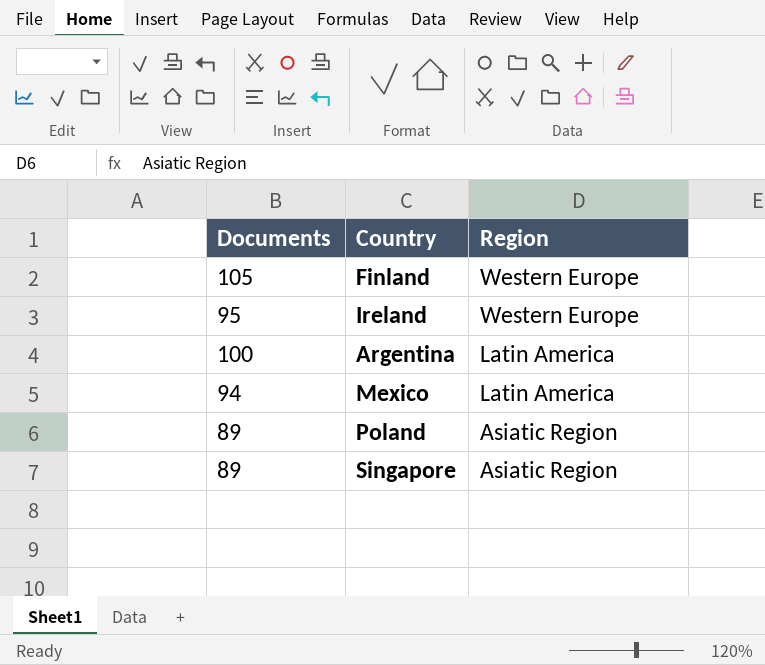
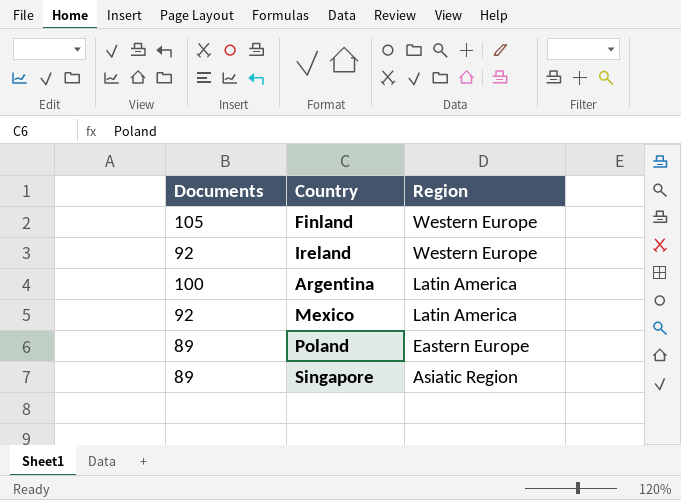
Ireland | Documents: 95 -> 92
Mexico | Documents: 94 -> 92
Poland | Region: Asiatic Region -> Eastern Europe

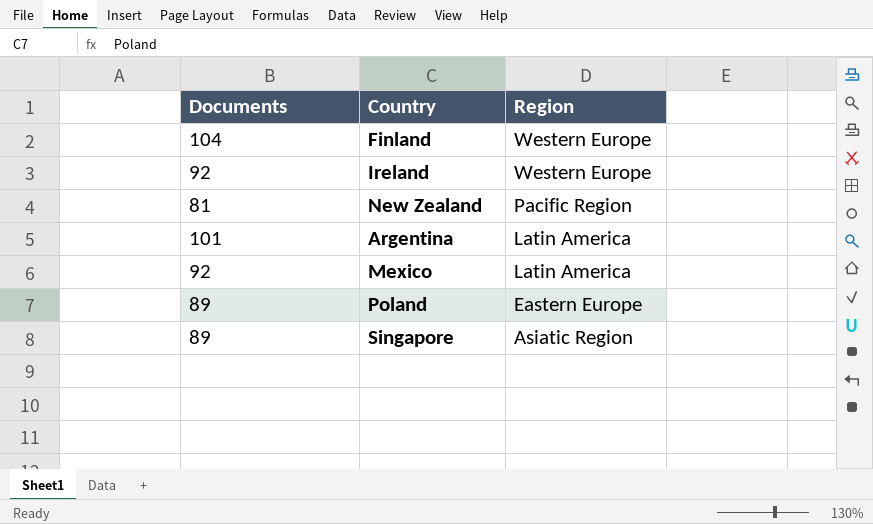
Finland | Documents: 105 -> 104
row New Zealand: none -> 81 | Pacific Region
Argentina | Documents: 100 -> 101

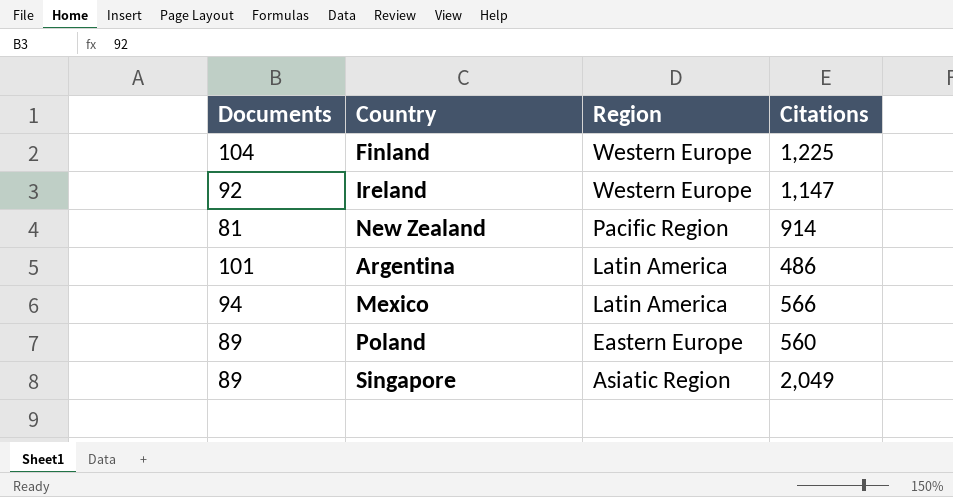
column Citations | position: none -> 4
Mexico | Documents: 92 -> 94

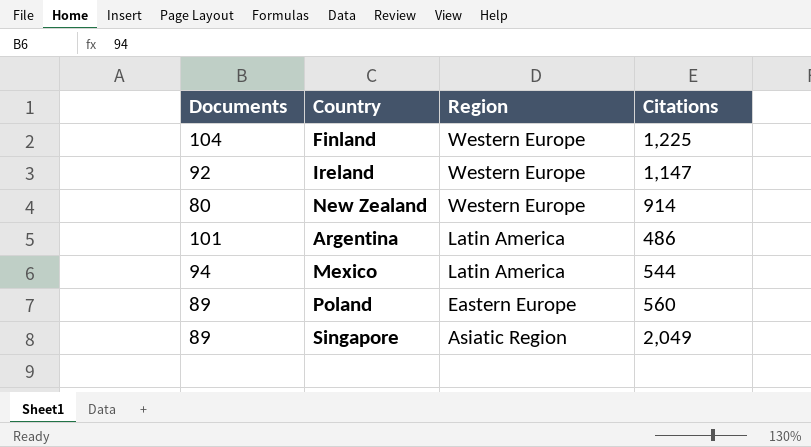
New Zealand | Documents: 81 -> 80
New Zealand | Region: Pacific Region -> Western Europe
Mexico | Citations: 566 -> 544

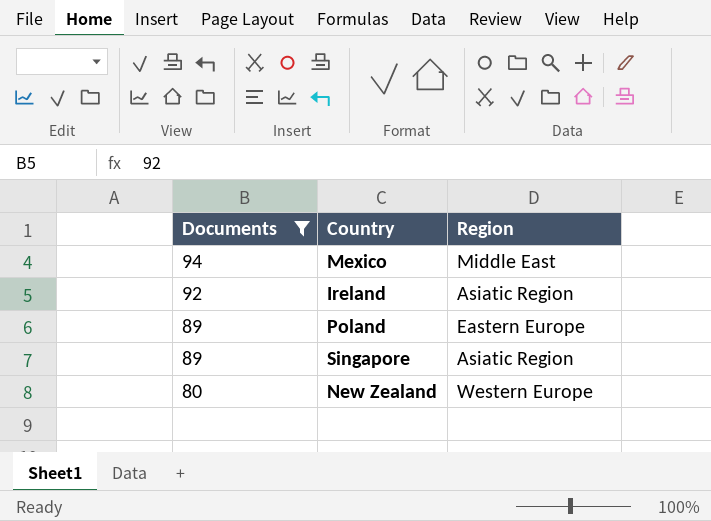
filter: none -> Documents <= 94
row order: Region descending -> Documents descending
column Citations | position: 4 -> none
Mexico | Region: Latin America -> Middle East
Ireland | Region: Western Europe -> Asiatic Region

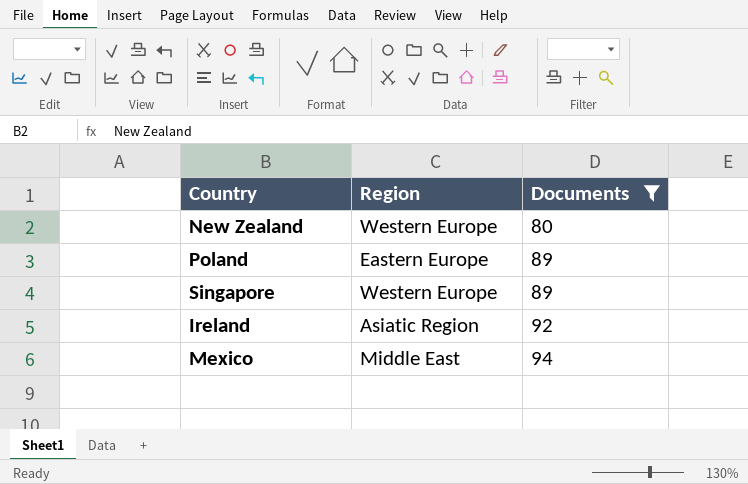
row order: Documents descending -> Documents ascending
column Documents | position: 1 -> 3
Singapore | Region: Asiatic Region -> Western Europe

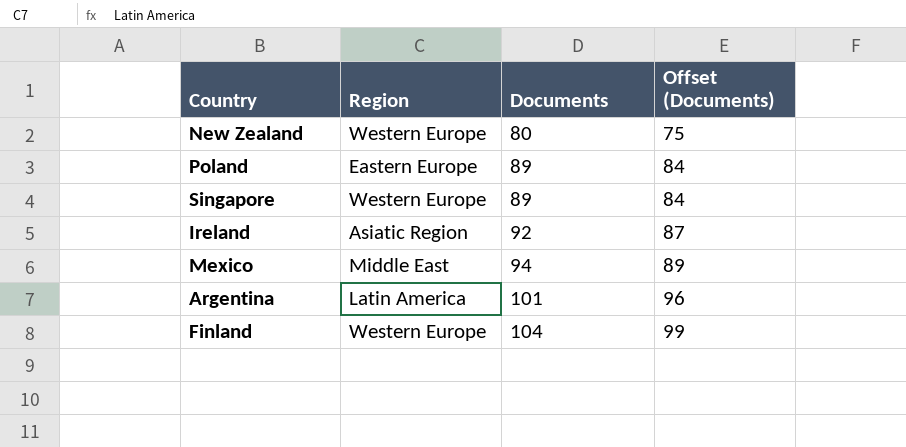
filter: Documents <= 94 -> none
column Offset (Documents) | formula: none -> [Documents] - 5

